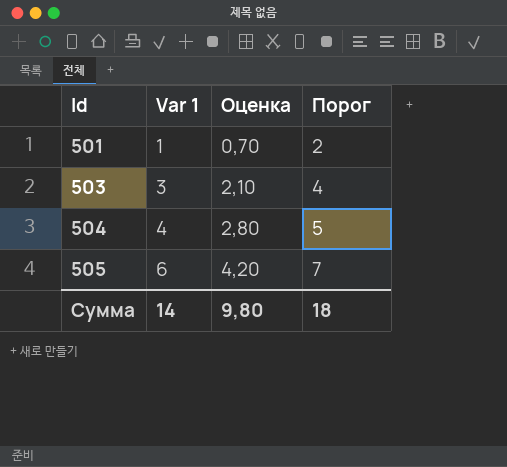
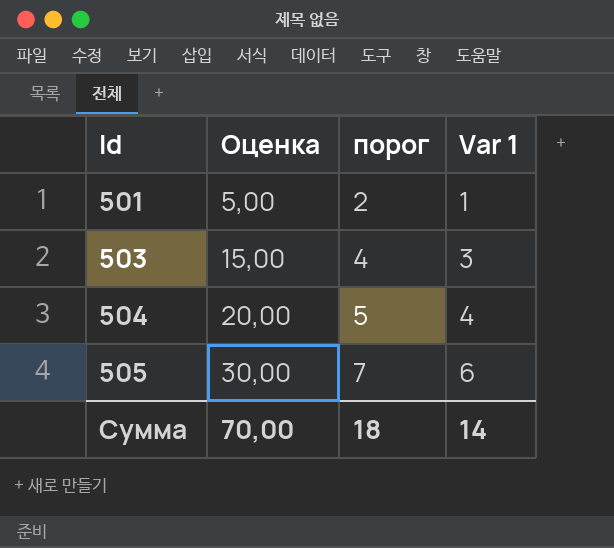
column Оценка | formula: [Var 1] * 0,7 -> [Var 1] * 5
column name: Порог -> порог
column Var 1 | position: 2 -> 4
Сумма | Оценка: 9,80 -> 70,00

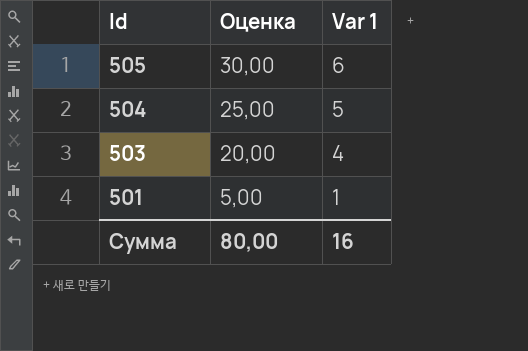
row order: Id ascending -> Id descending
column порог | formula: [Var 1] + 1 -> none
504 | Оценка: 20,00 -> 25,00
504 | Var 1: 4 -> 5
503 | Оценка: 15,00 -> 20,00
503 | Var 1: 3 -> 4
Сумма | Оценка: 70,00 -> 80,00
Сумма | Var 1: 14 -> 16

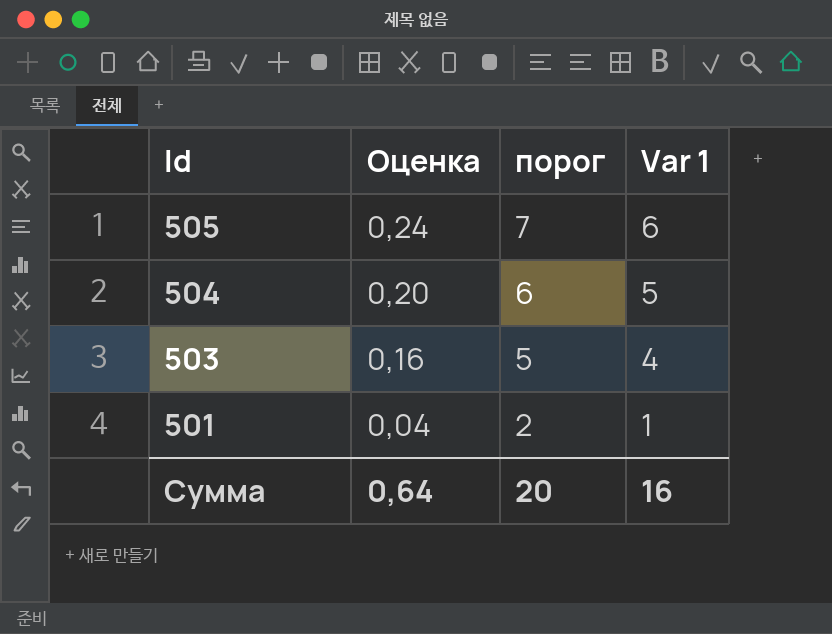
column Оценка | formula: [Var 1] * 5 -> [Var 1] * 0,04
column порог | formula: none -> [Var 1] + 1
Сумма | Оценка: 80,00 -> 0,64

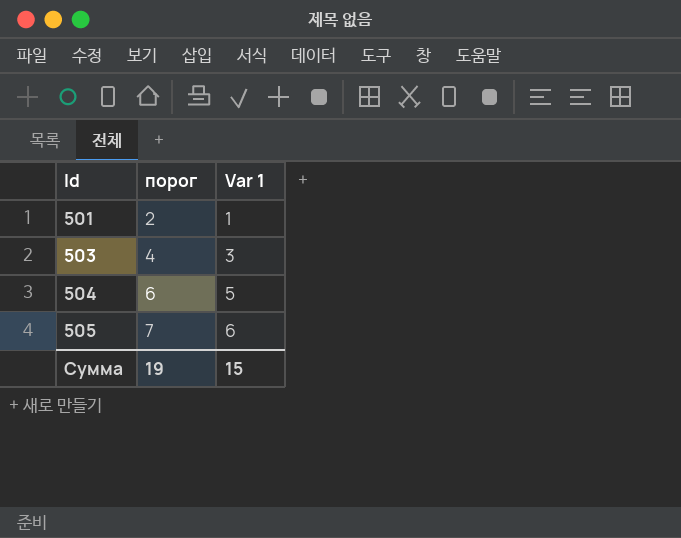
row order: Id descending -> Id ascending
column Оценка | formula: [Var 1] * 0,04 -> none
503 | порог: 5 -> 4
503 | Var 1: 4 -> 3
Сумма | порог: 20 -> 19
Сумма | Var 1: 16 -> 15

